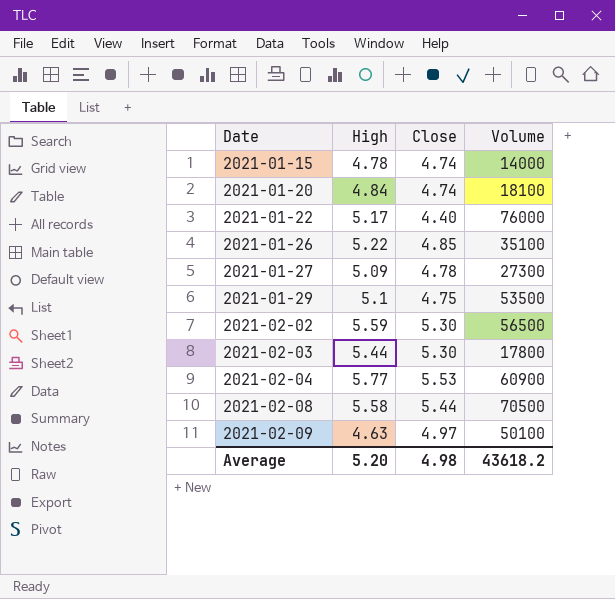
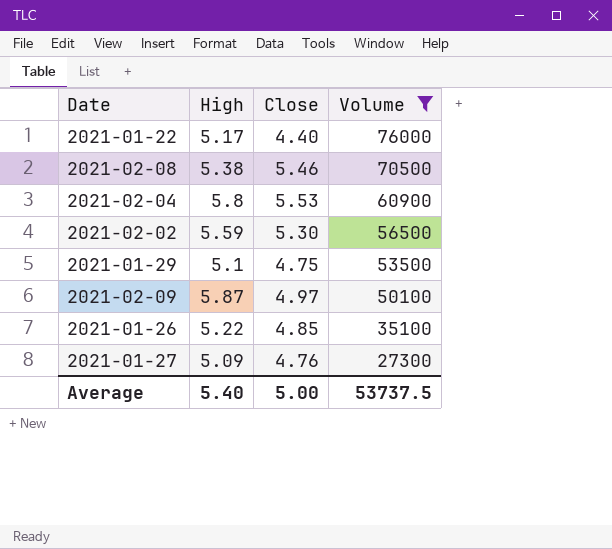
filter: none -> Volume >= 27300
row order: Date ascending -> Volume descending
2021-02-08 | High: 5.58 -> 5.38
2021-02-08 | Close: 5.44 -> 5.46
2021-02-04 | High: 5.77 -> 5.8
2021-02-09 | High: 4.63 -> 5.87
2021-01-27 | Close: 4.78 -> 4.76
Average | High: 5.20 -> 5.40
Average | Close: 4.98 -> 5.00
Average | Volume: 43618.2 -> 53737.5

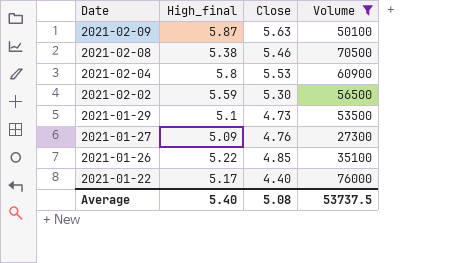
row order: Volume descending -> Date descending
column name: High -> High_final
2021-02-09 | Close: 4.97 -> 5.63
2021-01-29 | Close: 4.75 -> 4.73
Average | Close: 5.00 -> 5.08

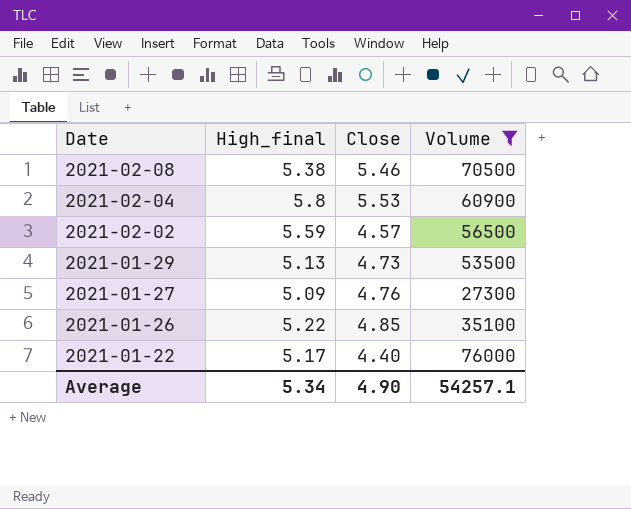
row 2021-02-09: 5.87 | 5.63 | 50100 -> none
2021-02-02 | Close: 5.30 -> 4.57
2021-01-29 | High_final: 5.1 -> 5.13
Average | High_final: 5.40 -> 5.34
Average | Close: 5.08 -> 4.90
Average | Volume: 53737.5 -> 54257.1

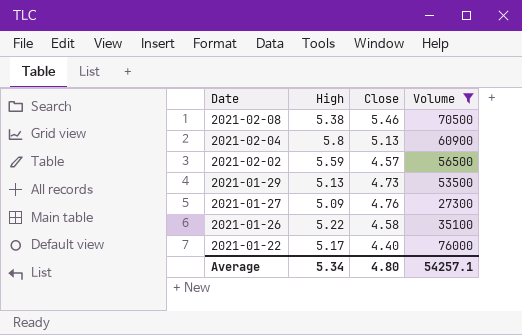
column name: High_final -> High
2021-02-04 | Close: 5.53 -> 5.13
2021-01-26 | Close: 4.85 -> 4.58
Average | Close: 4.90 -> 4.80

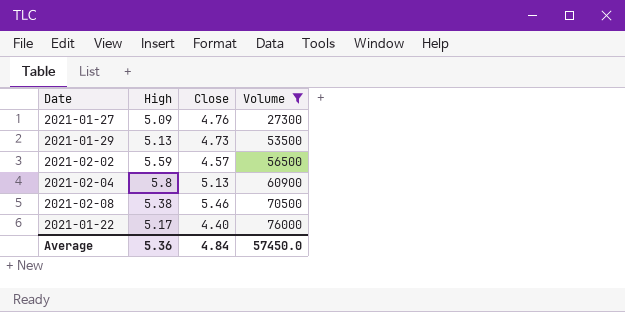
row order: Date descending -> Volume ascending
row 2021-01-26: 5.22 | 4.58 | 35100 -> none
Average | High: 5.34 -> 5.36
Average | Close: 4.80 -> 4.84
Average | Volume: 54257.1 -> 57450.0

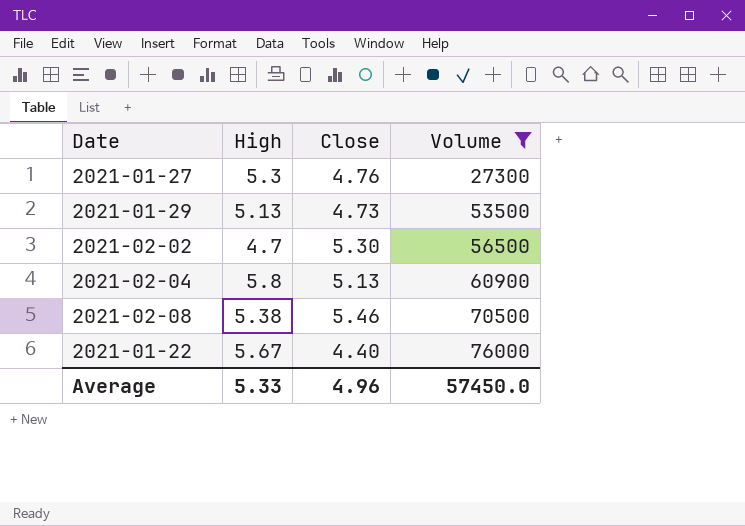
2021-01-27 | High: 5.09 -> 5.3
2021-02-02 | High: 5.59 -> 4.7
2021-02-02 | Close: 4.57 -> 5.30
2021-01-22 | High: 5.17 -> 5.67
Average | High: 5.36 -> 5.33
Average | Close: 4.84 -> 4.96

